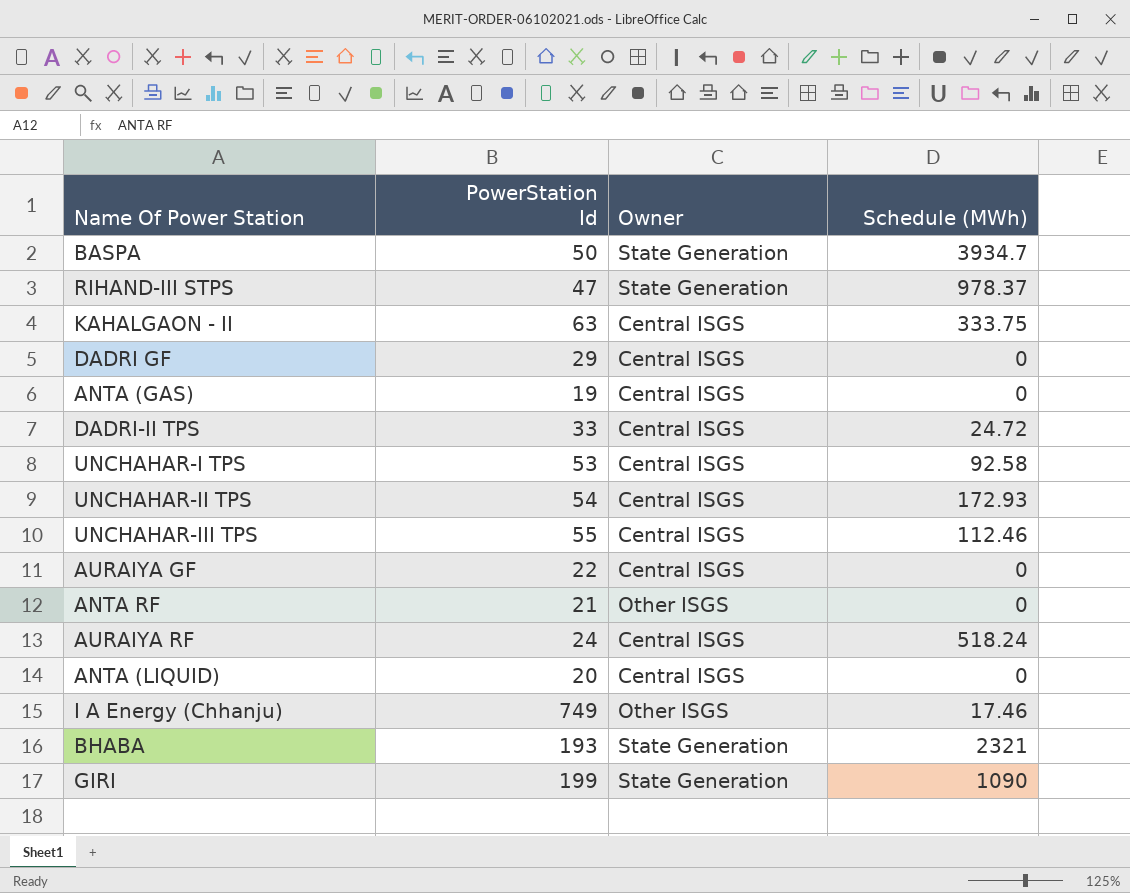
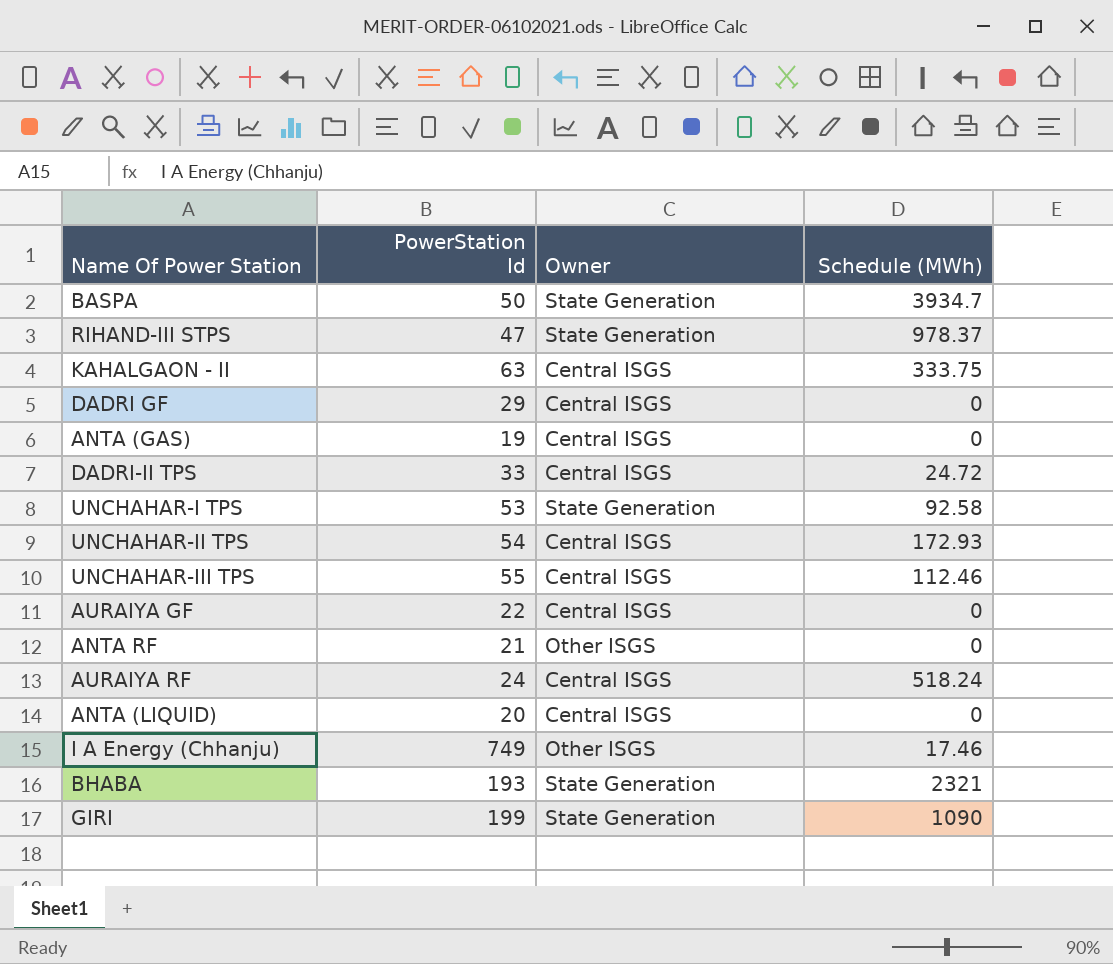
UNCHAHAR-I TPS | Owner: Central ISGS -> State Generation

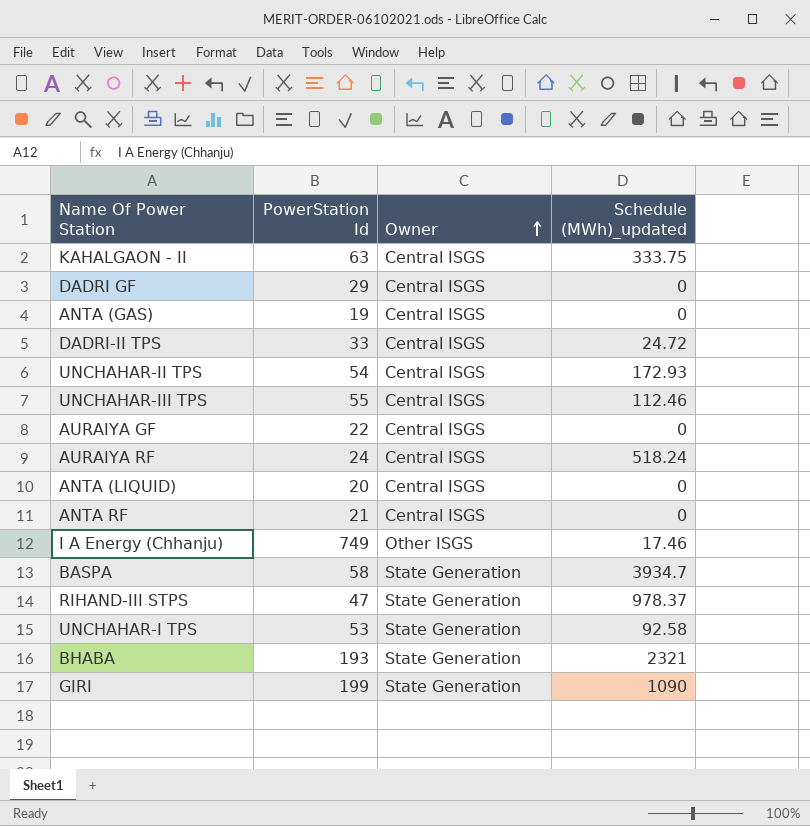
row order: none -> Owner ascending
column name: Schedule (MWh) -> Schedule (MWh)_updated
ANTA RF | Owner: Other ISGS -> Central ISGS
BASPA | PowerStation Id: 50 -> 58

